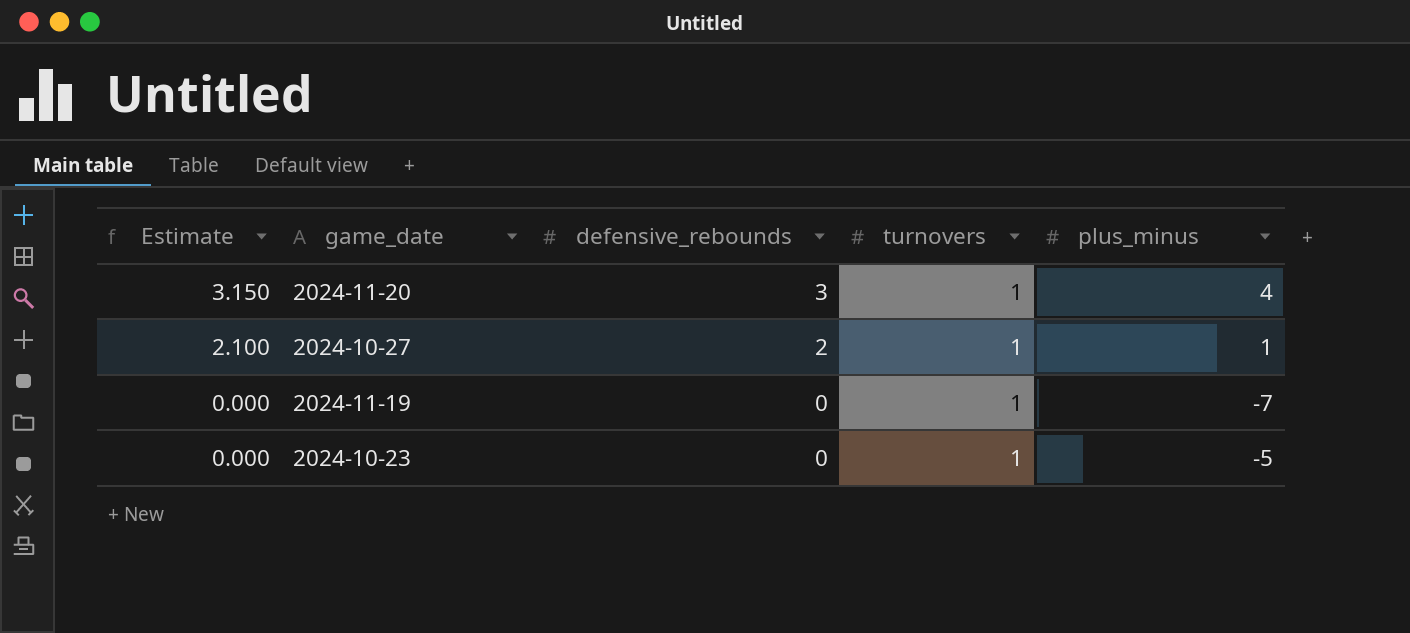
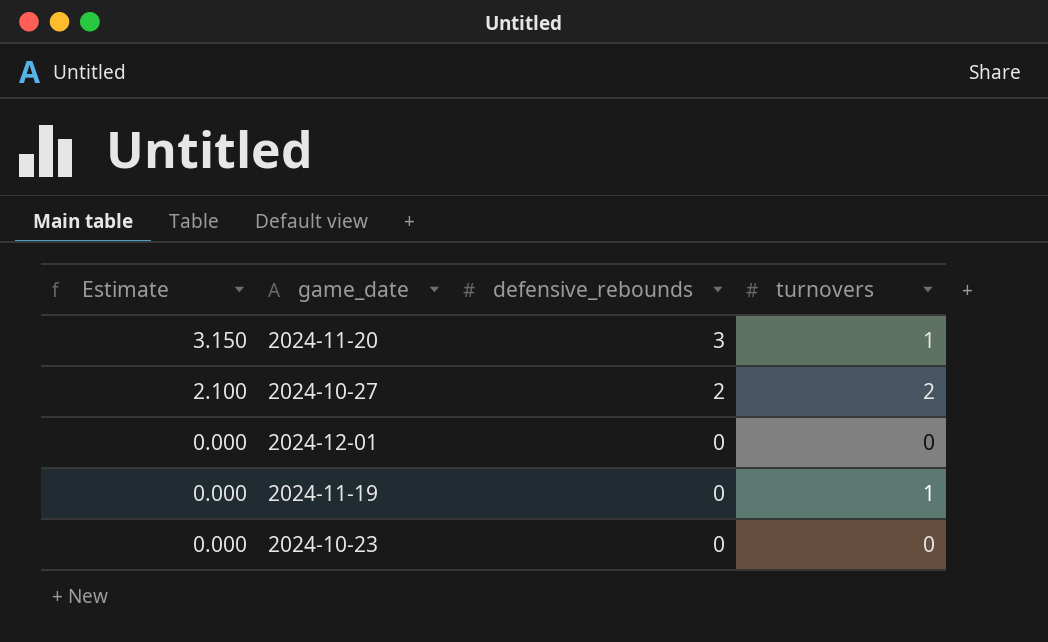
column plus_minus | position: 5 -> none
2024-10-27 | turnovers: 1 -> 2
row 2024-12-01: none -> 0.000 | 0 | 0
2024-10-23 | turnovers: 1 -> 0

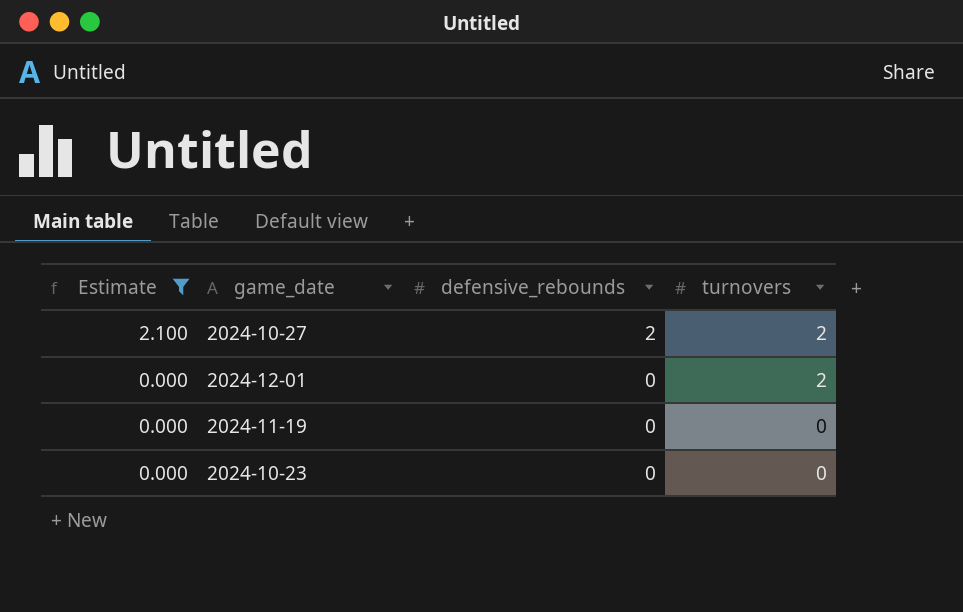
filter: none -> Estimate != 3.150
2024-12-01 | turnovers: 0 -> 2
2024-11-19 | turnovers: 1 -> 0

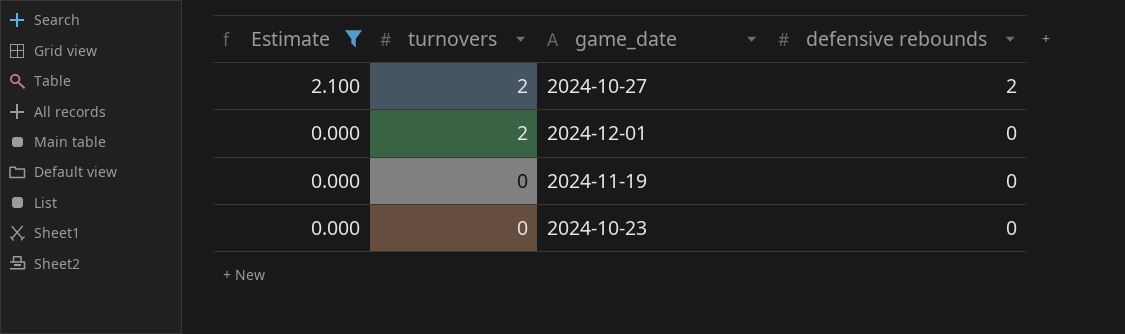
column turnovers | position: 4 -> 2
column name: defensive_rebounds -> defensive rebounds

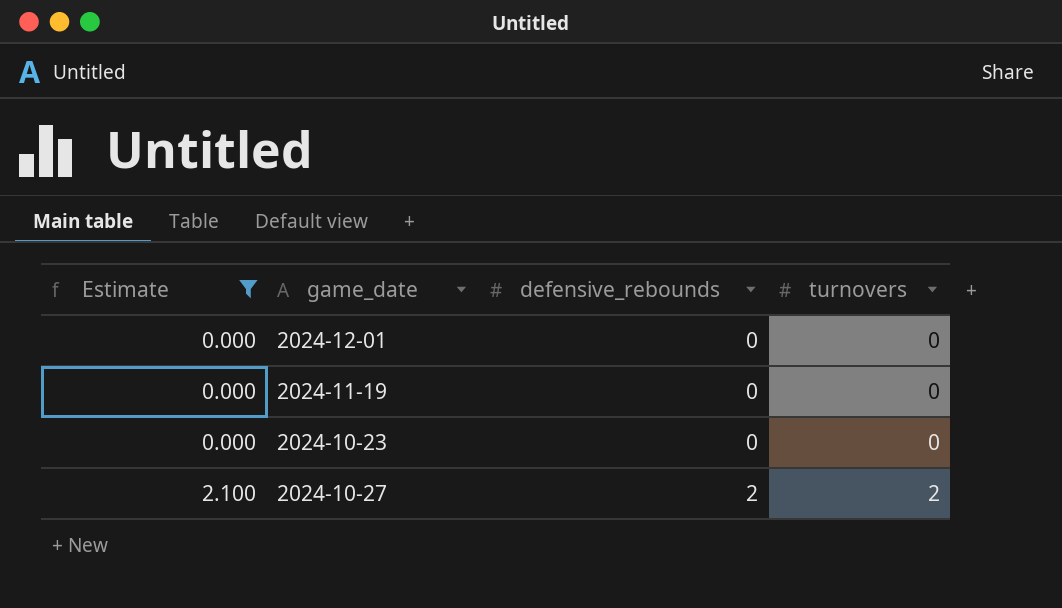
row order: Estimate descending -> Estimate ascending
column name: defensive rebounds -> defensive_rebounds
column turnovers | position: 2 -> 4
2024-12-01 | turnovers: 2 -> 0

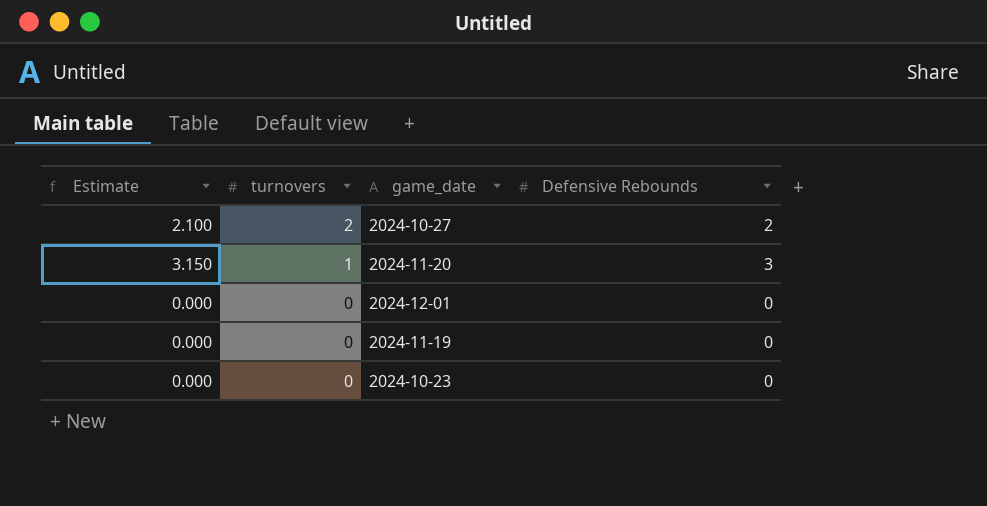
filter: Estimate != 3.150 -> none
row order: Estimate ascending -> turnovers descending
column turnovers | position: 4 -> 2
column name: defensive_rebounds -> Defensive Rebounds

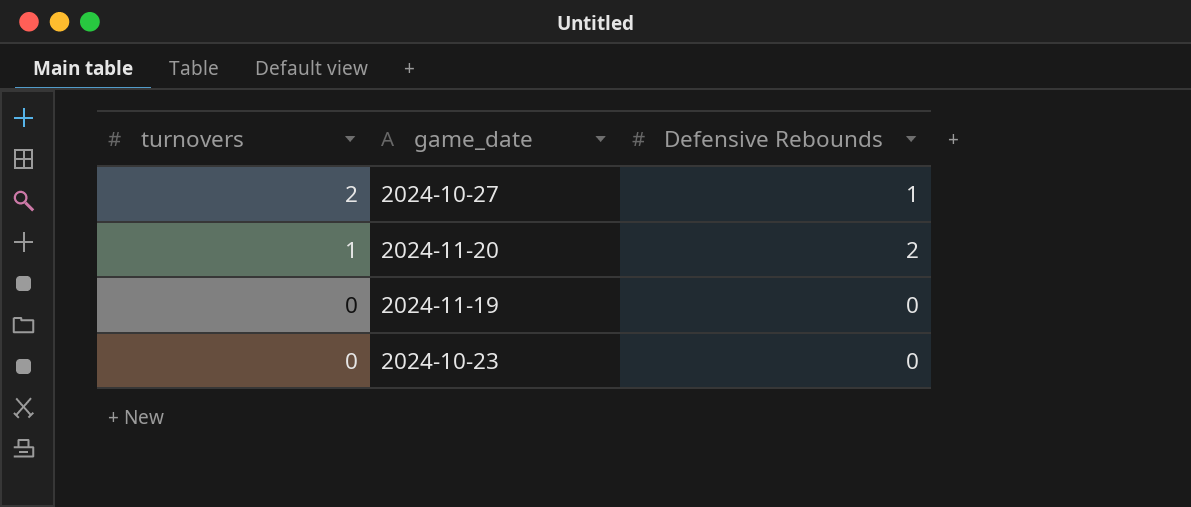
column Estimate | formula: [Defensive Rebounds] * 1.05 -> none
row 2024-12-01: 0.000 | 0 | 0 -> none
2024-10-27 | Defensive Rebounds: 2 -> 1
2024-11-20 | Defensive Rebounds: 3 -> 2

